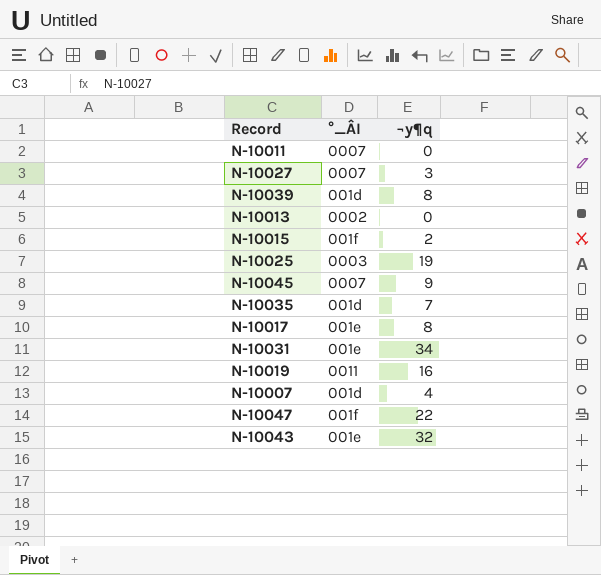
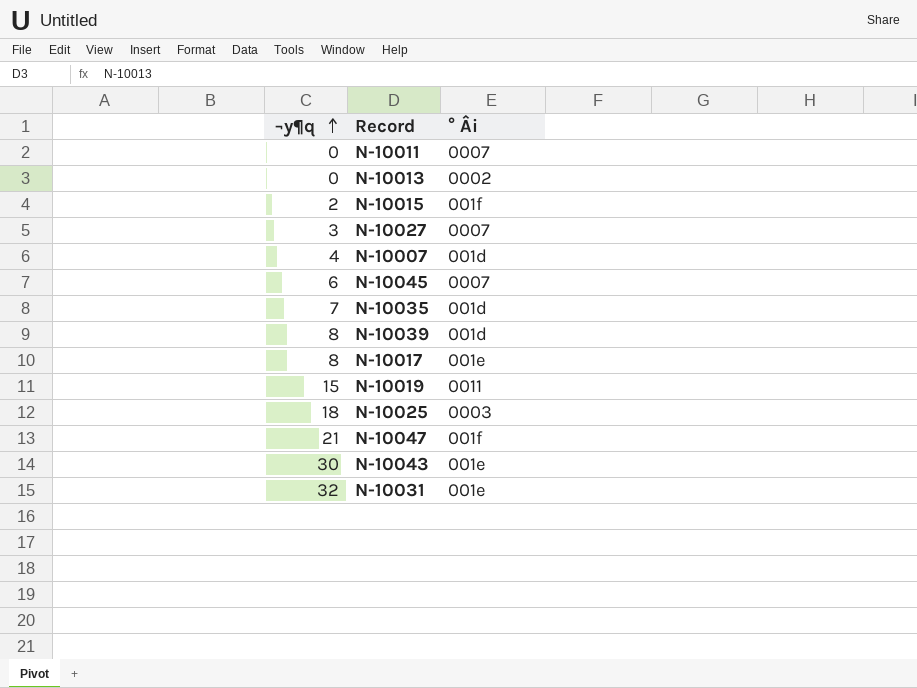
row order: none -> ¬y¶q ascending
column ¬y¶q | position: 3 -> 1
column name: °_ÂI -> ° Âi
N-10045 | ¬y¶q: 9 -> 6
N-10019 | ¬y¶q: 16 -> 15
N-10025 | ¬y¶q: 19 -> 18
N-10047 | ¬y¶q: 22 -> 21
N-10043 | ¬y¶q: 32 -> 30
N-10031 | ¬y¶q: 34 -> 32

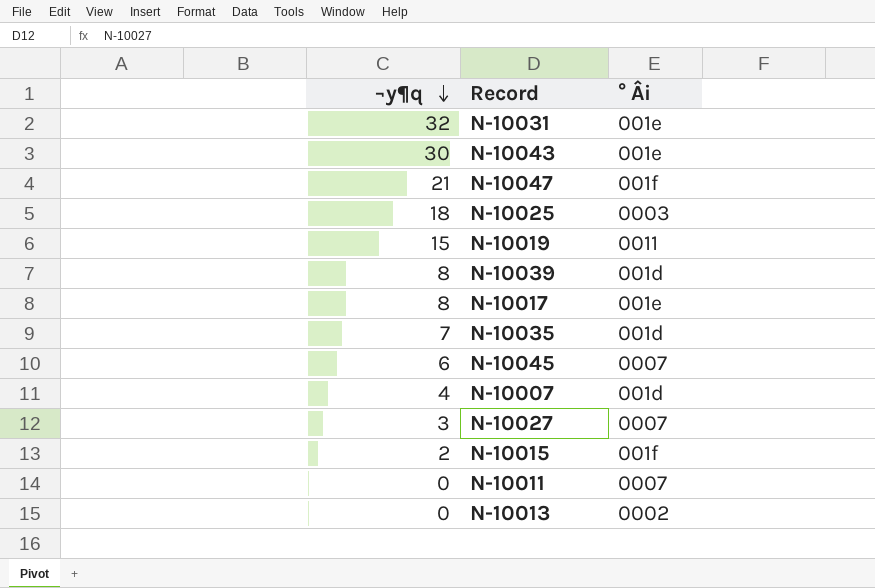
row order: ¬y¶q ascending -> ¬y¶q descending

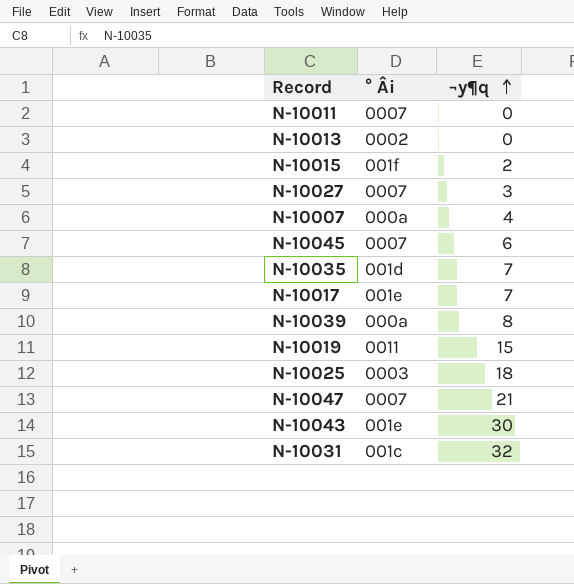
row order: ¬y¶q descending -> ¬y¶q ascending
column ¬y¶q | position: 1 -> 3
N-10007 | ° Âi: 001d -> 000a
N-10017 | ¬y¶q: 8 -> 7
N-10039 | ° Âi: 001d -> 000a
N-10047 | ° Âi: 001f -> 0007
N-10031 | ° Âi: 001e -> 001c

